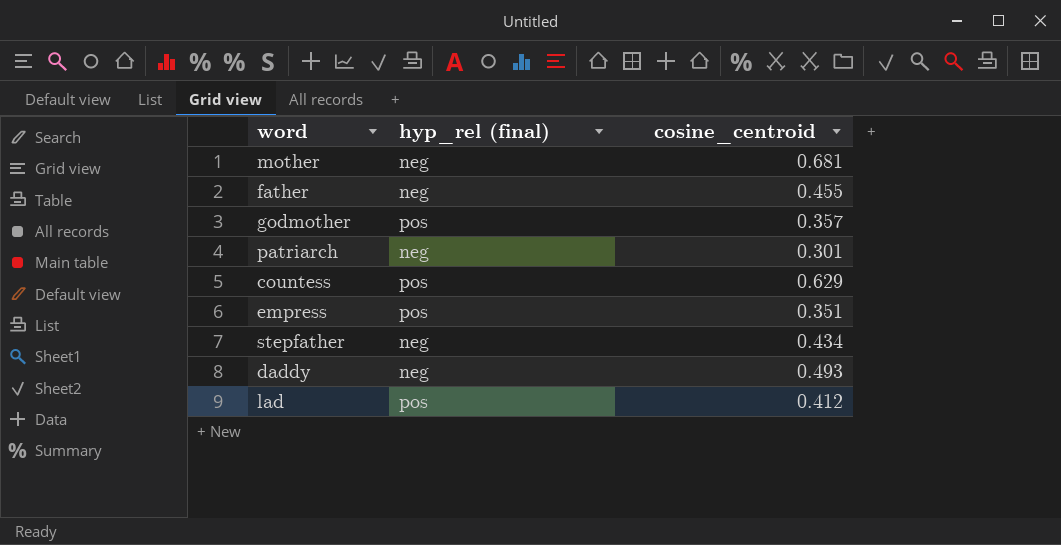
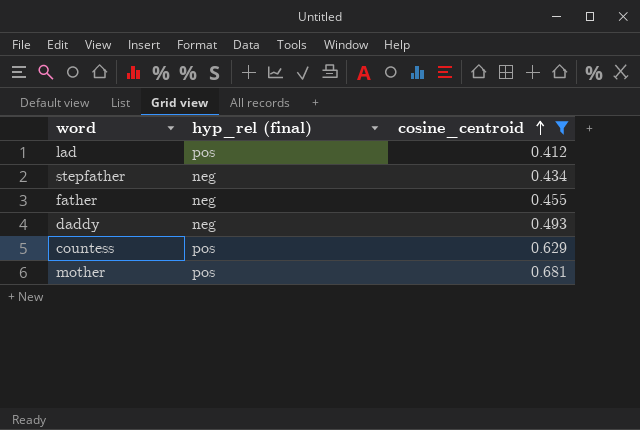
filter: none -> cosine_centroid >= 0.412
row order: none -> cosine_centroid ascending
mother | hyp_rel (final): neg -> pos

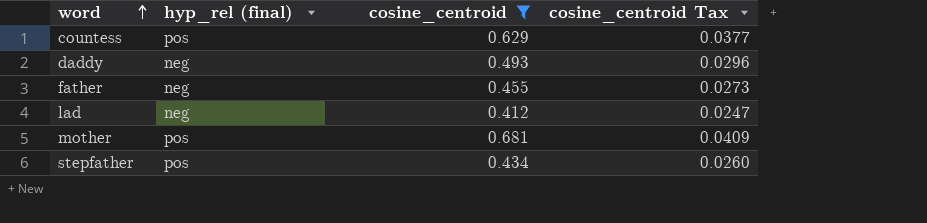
row order: cosine_centroid ascending -> word ascending
column cosine_centroid Tax | formula: none -> [cosine_centroid] * 0.06
lad | hyp_rel (final): pos -> neg
stepfather | hyp_rel (final): neg -> pos

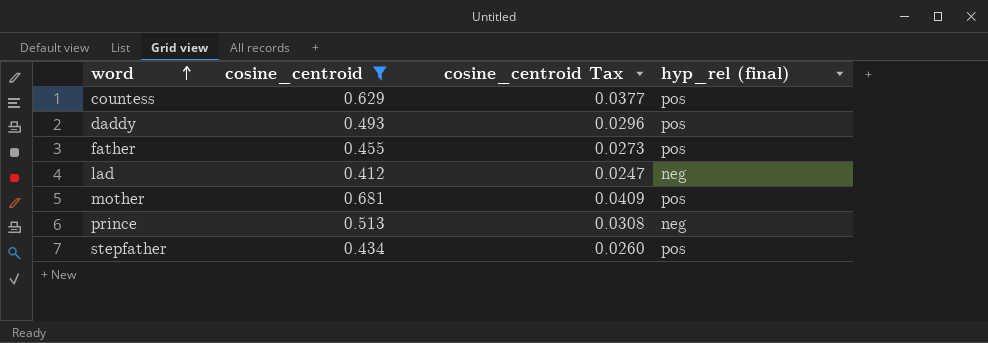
column hyp_rel (final) | position: 2 -> 4
daddy | hyp_rel (final): neg -> pos
father | hyp_rel (final): neg -> pos
row prince: none -> 0.513 | 0.0308 | neg

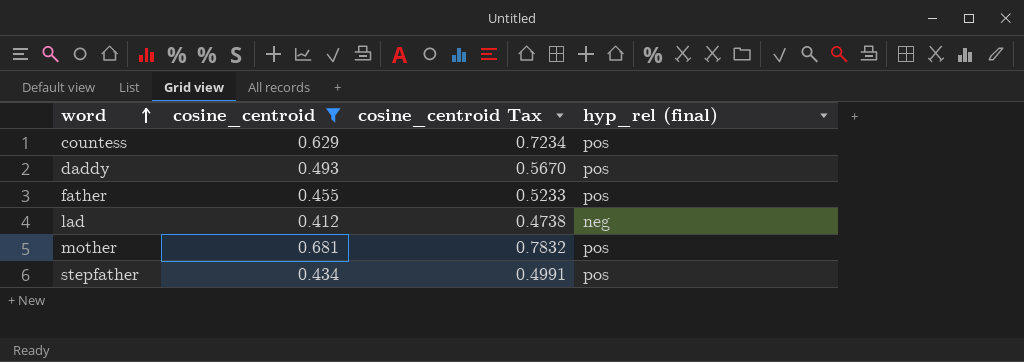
column cosine_centroid Tax | formula: [cosine_centroid] * 0.06 -> [cosine_centroid] * 1.15
row prince: 0.513 | 0.0308 | neg -> none

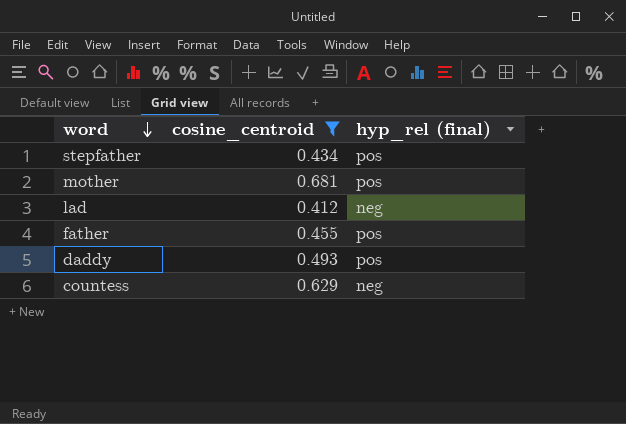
row order: word ascending -> word descending
column cosine_centroid Tax | formula: [cosine_centroid] * 1.15 -> none
countess | hyp_rel (final): pos -> neg

